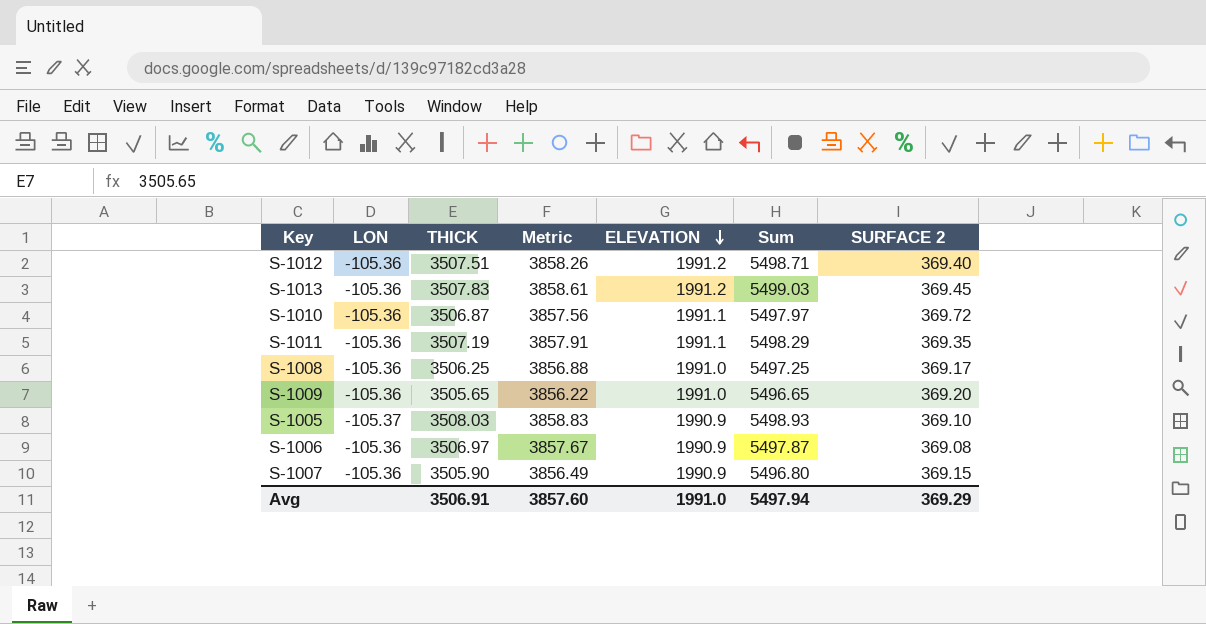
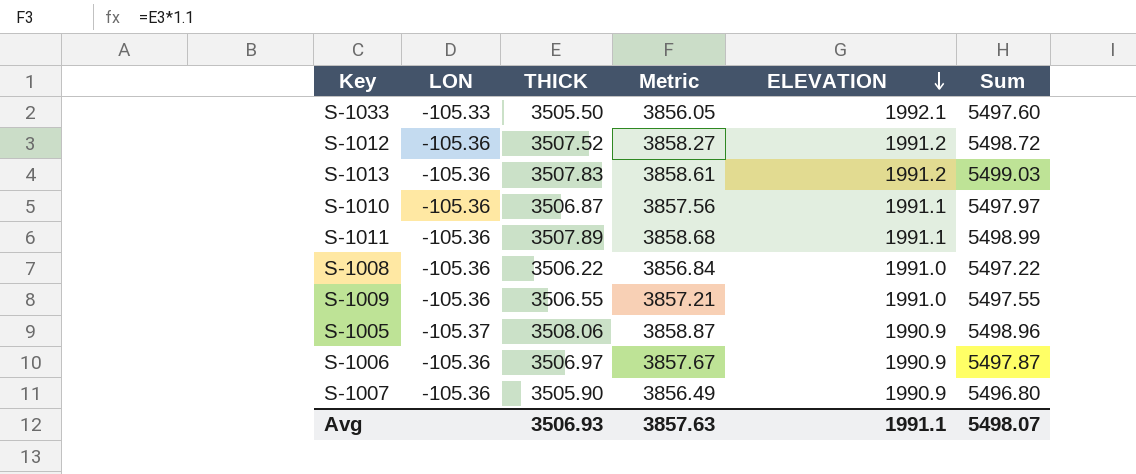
column SURFACE 2 | position: 7 -> none
row S-1033: none -> -105.33 | 3505.50 | 3856.05 | 1992.1 | 5497.60
S-1012 | THICK: 3507.51 -> 3507.52
S-1012 | Metric: 3858.26 -> 3858.27
S-1012 | Sum: 5498.71 -> 5498.72
S-1011 | THICK: 3507.19 -> 3507.89
S-1011 | Metric: 3857.91 -> 3858.68
S-1011 | Sum: 5498.29 -> 5498.99
S-1008 | THICK: 3506.25 -> 3506.22
S-1008 | Metric: 3856.88 -> 3856.84
S-1008 | Sum: 5497.25 -> 5497.22
S-1009 | THICK: 3505.65 -> 3506.55
S-1009 | Metric: 3856.22 -> 3857.21
S-1009 | Sum: 5496.65 -> 5497.55
S-1005 | THICK: 3508.03 -> 3508.06
S-1005 | Metric: 3858.83 -> 3858.87
S-1005 | Sum: 5498.93 -> 5498.96
Avg | THICK: 3506.91 -> 3506.93
Avg | Metric: 3857.60 -> 3857.63
Avg | ELEVATION: 1991.0 -> 1991.1
Avg | Sum: 5497.94 -> 5498.07

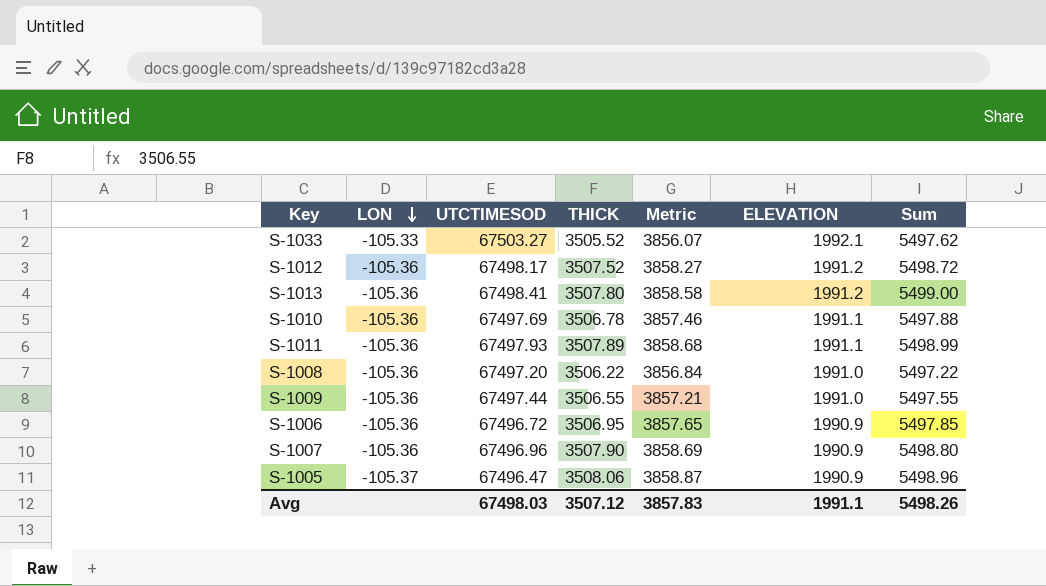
row order: ELEVATION descending -> LON descending
column UTCTIMESOD | position: none -> 3
S-1033 | THICK: 3505.50 -> 3505.52
S-1033 | Metric: 3856.05 -> 3856.07
S-1033 | Sum: 5497.60 -> 5497.62
S-1013 | THICK: 3507.83 -> 3507.80
S-1013 | Metric: 3858.61 -> 3858.58
S-1013 | Sum: 5499.03 -> 5499.00
S-1010 | THICK: 3506.87 -> 3506.78
S-1010 | Metric: 3857.56 -> 3857.46
S-1010 | Sum: 5497.97 -> 5497.88
S-1006 | THICK: 3506.97 -> 3506.95
S-1006 | Metric: 3857.67 -> 3857.65
S-1006 | Sum: 5497.87 -> 5497.85
S-1007 | THICK: 3505.90 -> 3507.90
S-1007 | Metric: 3856.49 -> 3858.69
S-1007 | Sum: 5496.80 -> 5498.80
Avg | THICK: 3506.93 -> 3507.12
Avg | Metric: 3857.63 -> 3857.83
Avg | Sum: 5498.07 -> 5498.26

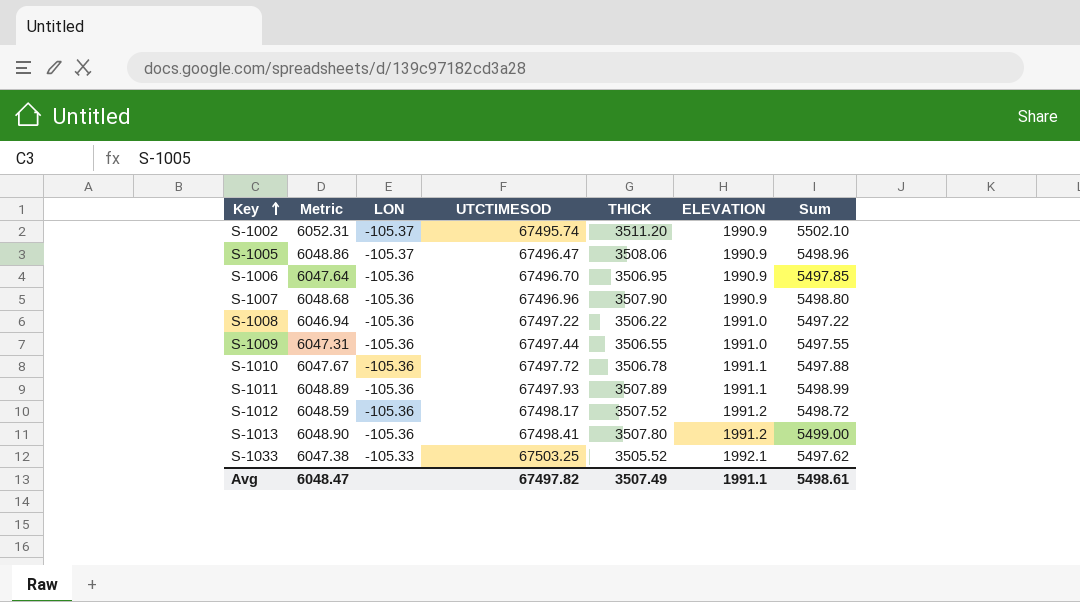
row order: LON descending -> Key ascending
column Metric | formula: [THICK] * 1.1 -> [Sum] * 1.1
column Metric | position: 5 -> 2
row S-1002: none -> 6052.31 | -105.37 | 67495.74 | 3511.20 | 1990.9 | 5502.10
S-1006 | UTCTIMESOD: 67496.72 -> 67496.70
S-1008 | UTCTIMESOD: 67497.20 -> 67497.22
S-1010 | UTCTIMESOD: 67497.69 -> 67497.72
S-1033 | UTCTIMESOD: 67503.27 -> 67503.25
Avg | Metric: 3857.83 -> 6048.47
Avg | UTCTIMESOD: 67498.03 -> 67497.82
Avg | THICK: 3507.12 -> 3507.49
Avg | Sum: 5498.26 -> 5498.61

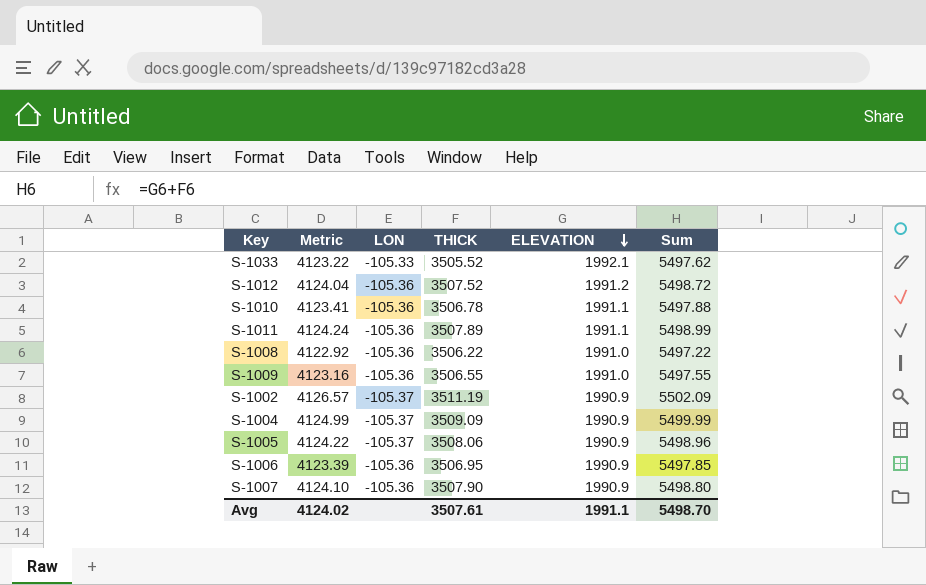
row order: Key ascending -> ELEVATION descending
column UTCTIMESOD | position: 4 -> none
column Metric | formula: [Sum] * 1.1 -> [Sum] * 0.75
row S-1013: 6048.90 | -105.36 | 67498.41 | 3507.80 | 1991.2 | 5499.00 -> none
S-1002 | THICK: 3511.20 -> 3511.19
S-1002 | Sum: 5502.10 -> 5502.09
row S-1004: none -> 4124.99 | -105.37 | 3509.09 | 1990.9 | 5499.99
Avg | Metric: 6048.47 -> 4124.02
Avg | THICK: 3507.49 -> 3507.61
Avg | Sum: 5498.61 -> 5498.70

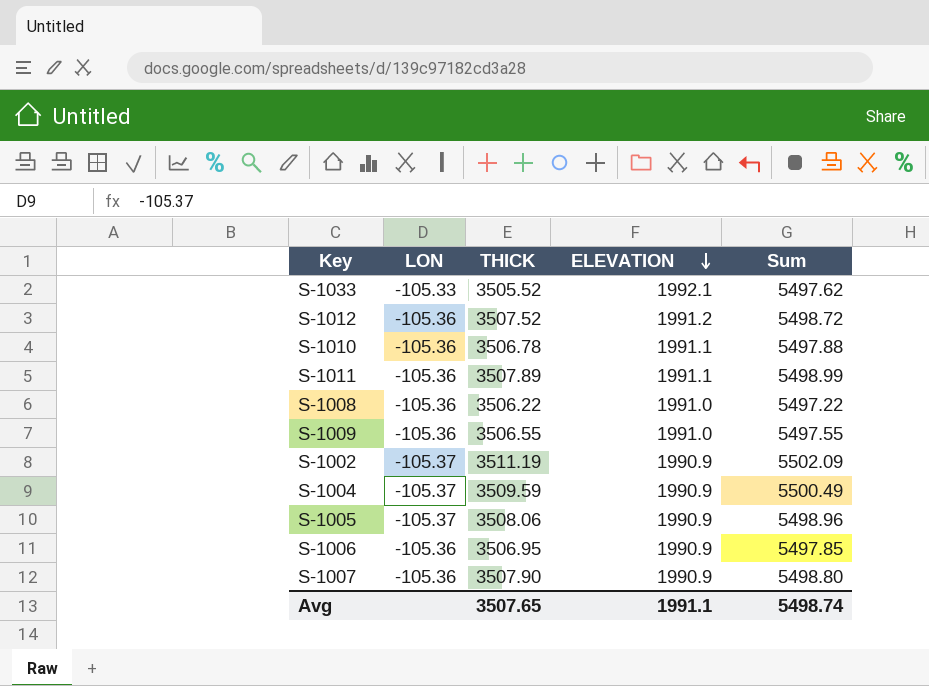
column Metric | formula: [Sum] * 0.75 -> none
S-1004 | THICK: 3509.09 -> 3509.59
S-1004 | Sum: 5499.99 -> 5500.49
Avg | THICK: 3507.61 -> 3507.65
Avg | Sum: 5498.70 -> 5498.74

